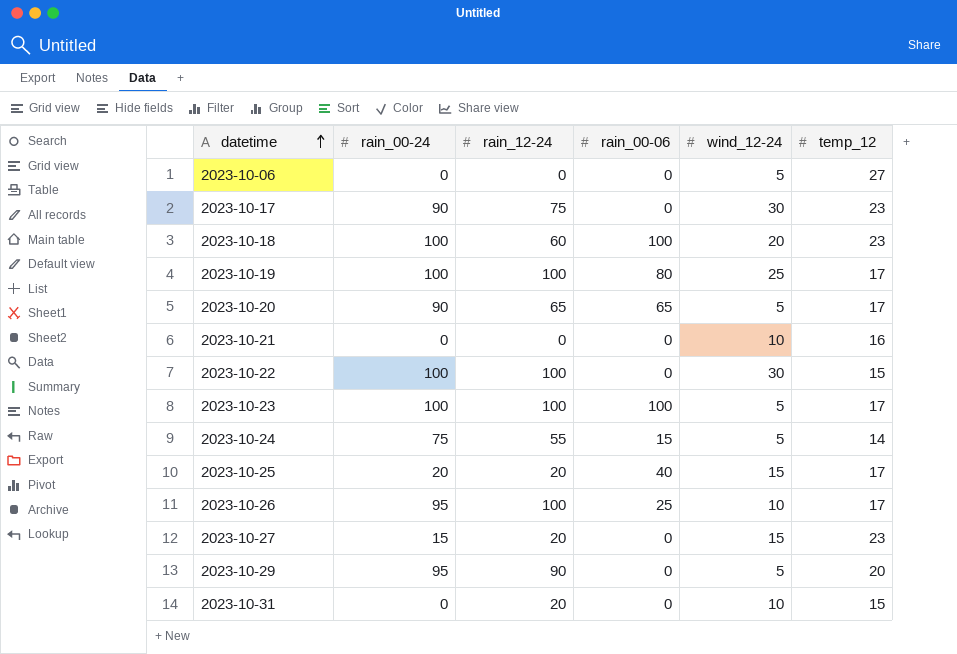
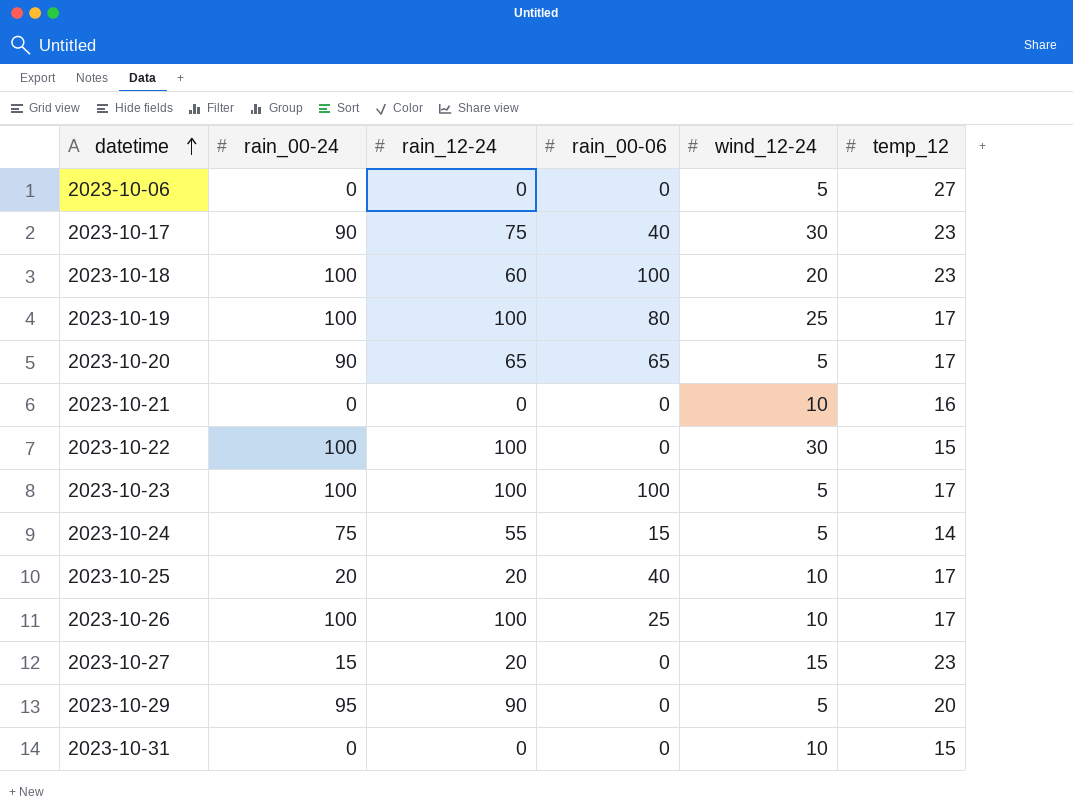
2023-10-17 | rain_00-06: 0 -> 40
2023-10-25 | wind_12-24: 15 -> 10
2023-10-26 | rain_00-24: 95 -> 100
2023-10-31 | rain_12-24: 20 -> 0

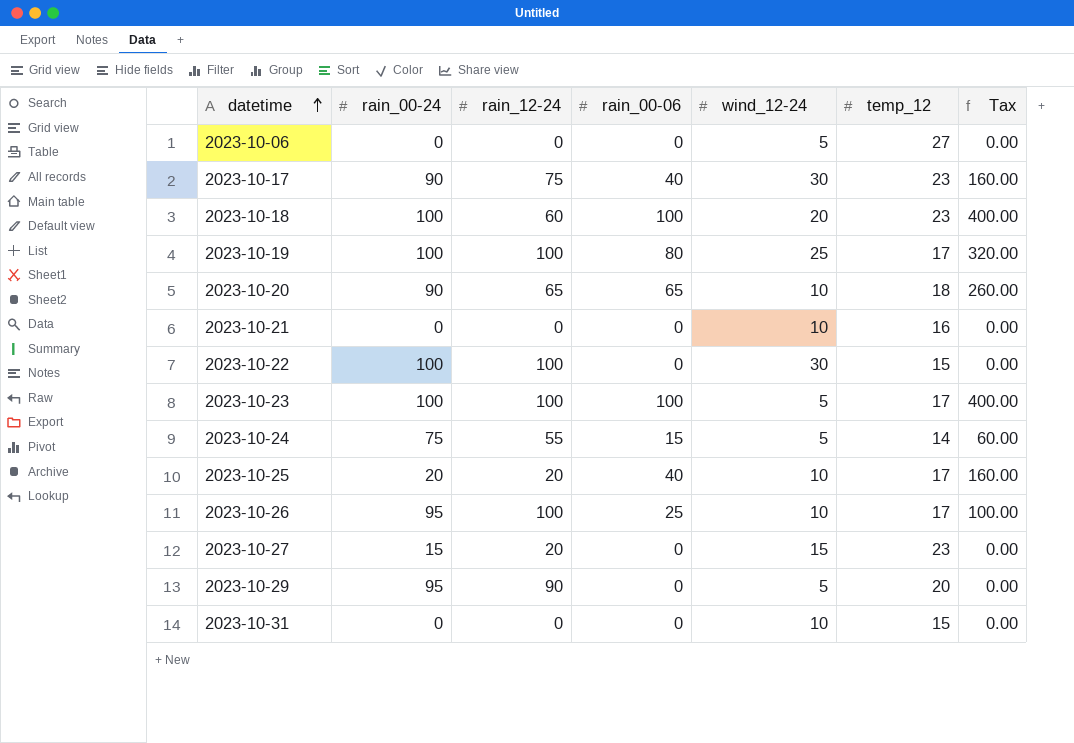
column Tax | formula: none -> [rain_00-06] * 4
2023-10-20 | wind_12-24: 5 -> 10
2023-10-20 | temp_12: 17 -> 18
2023-10-26 | rain_00-24: 100 -> 95

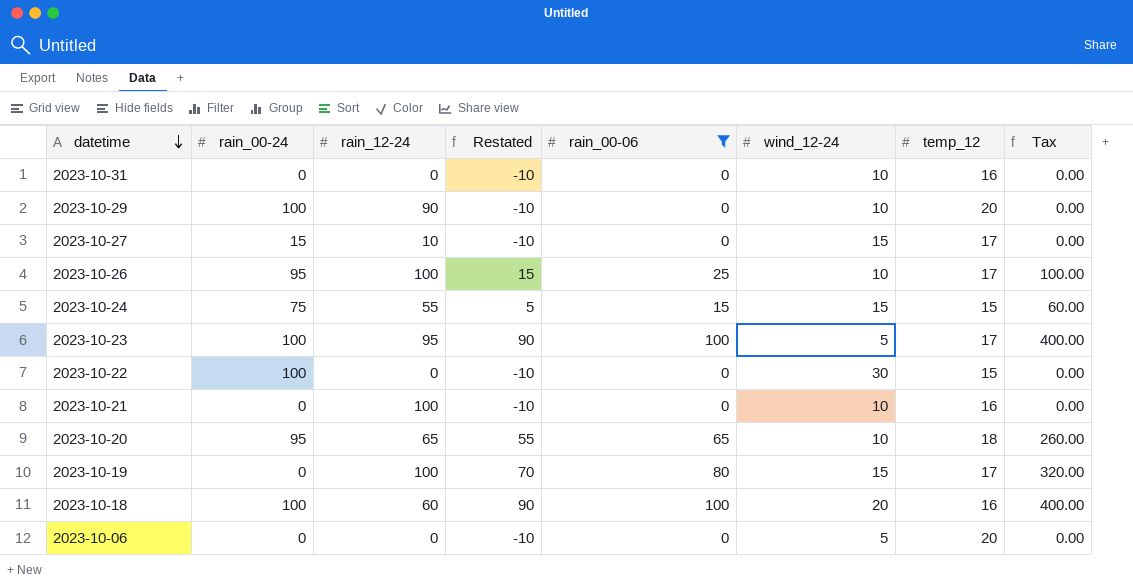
filter: none -> rain_00-06 != 40
row order: datetime ascending -> datetime descending
column Restated | formula: none -> [rain_00-06] - 10
2023-10-31 | temp_12: 15 -> 16
2023-10-29 | rain_00-24: 95 -> 100
2023-10-29 | wind_12-24: 5 -> 10
2023-10-27 | rain_12-24: 20 -> 10
2023-10-27 | temp_12: 23 -> 17
2023-10-24 | wind_12-24: 5 -> 15
2023-10-24 | temp_12: 14 -> 15
2023-10-23 | rain_12-24: 100 -> 95
2023-10-22 | rain_12-24: 100 -> 0
2023-10-21 | rain_12-24: 0 -> 100
2023-10-20 | rain_00-24: 90 -> 95
2023-10-19 | rain_00-24: 100 -> 0
2023-10-19 | wind_12-24: 25 -> 15
2023-10-18 | temp_12: 23 -> 16
2023-10-06 | temp_12: 27 -> 20

